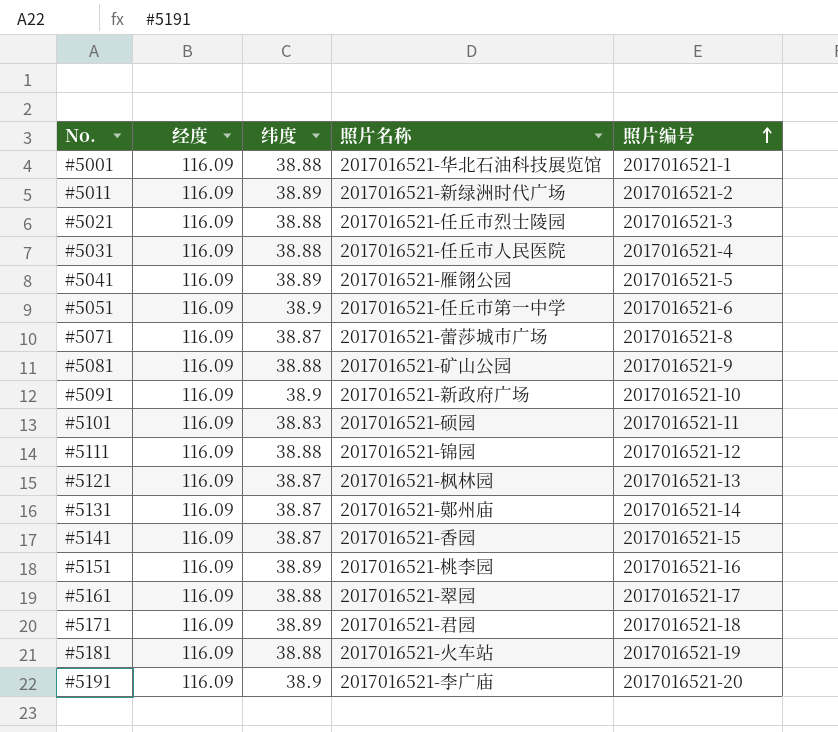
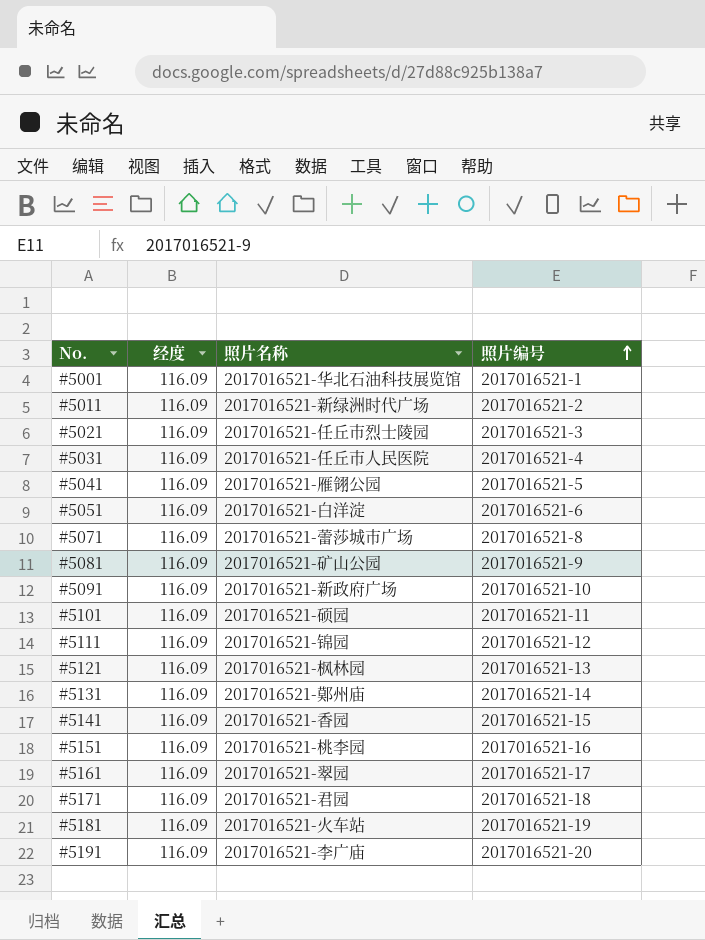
column 纬度 | position: 3 -> none
#5051 | 照片名称: 2017016521-任丘市第一中学 -> 2017016521-白洋淀

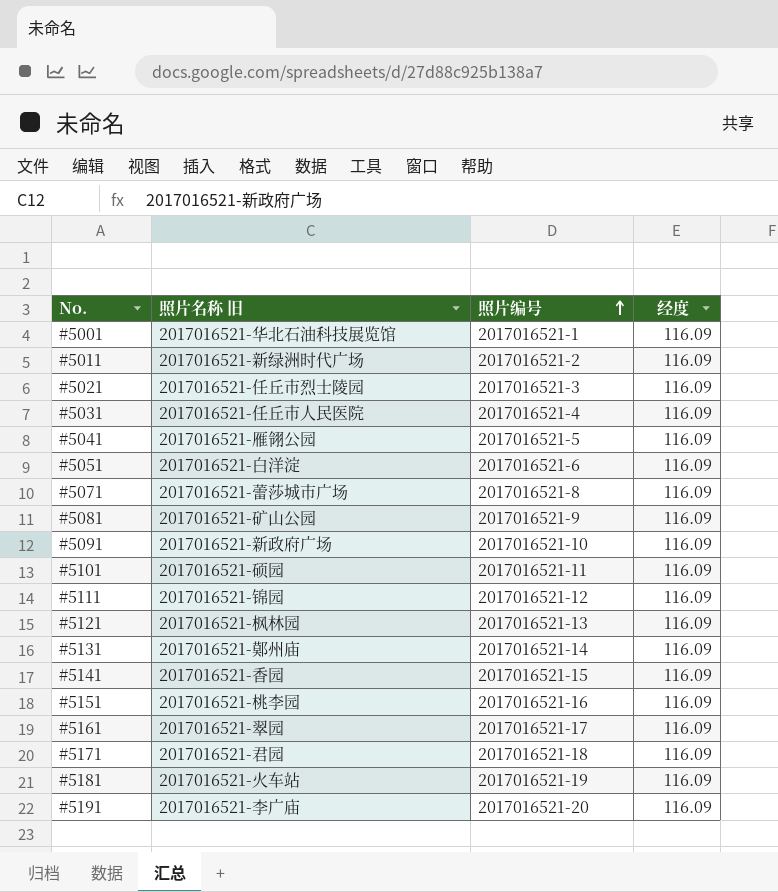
column name: 照片名称 -> 照片名称 旧
column 经度 | position: 2 -> 4

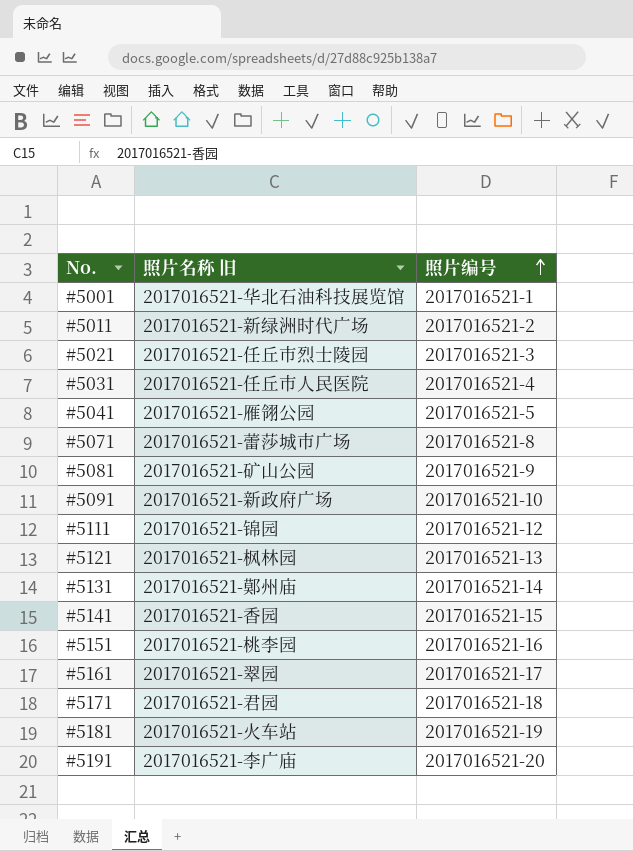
column 经度 | position: 4 -> none
row #5051: 2017016521-白洋淀 | 2017016521-6 | 116.09 -> none
row #5101: 2017016521-硕园 | 2017016521-11 | 116.09 -> none

